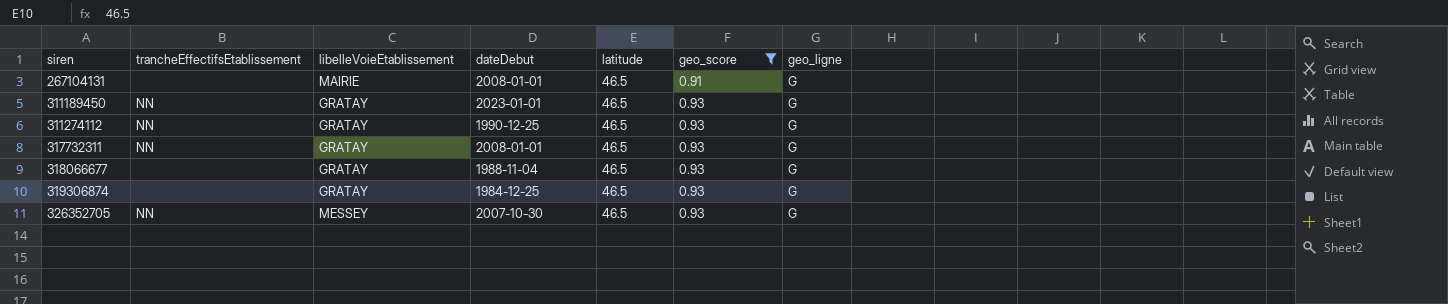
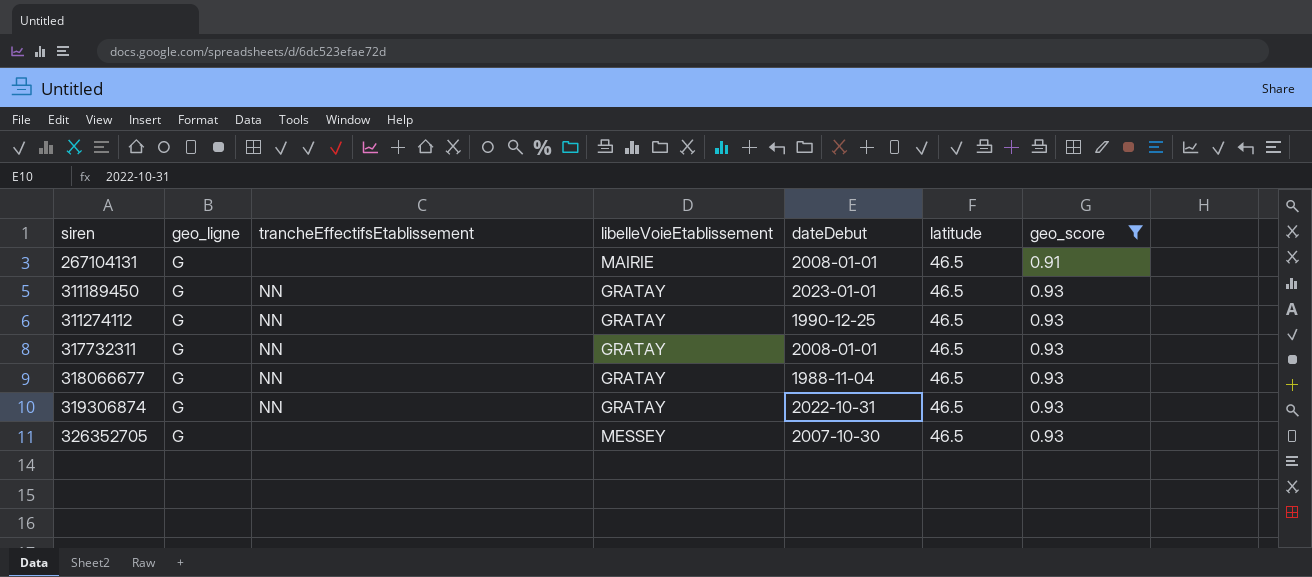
column geo_ligne | position: 7 -> 2
318066677 | trancheEffectifsEtablissement: none -> NN
319306874 | trancheEffectifsEtablissement: none -> NN
319306874 | dateDebut: 1984-12-25 -> 2022-10-31
326352705 | trancheEffectifsEtablissement: NN -> none

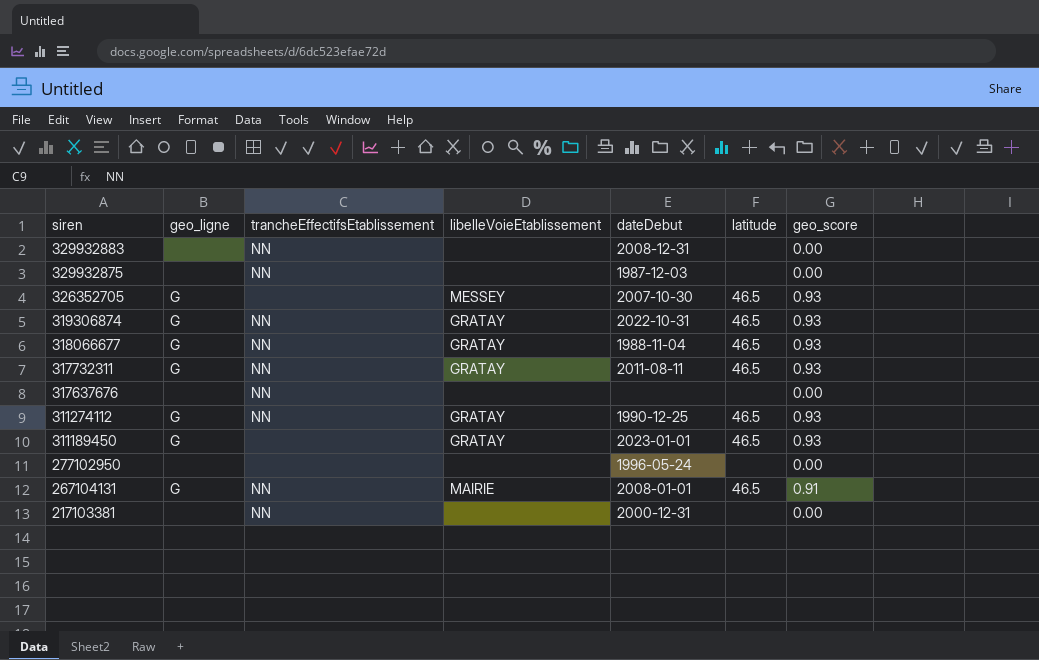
filter: geo_score != 0.00 -> none
row order: siren ascending -> siren descending
317732311 | dateDebut: 2008-01-01 -> 2011-08-11
311189450 | trancheEffectifsEtablissement: NN -> none
267104131 | trancheEffectifsEtablissement: none -> NN

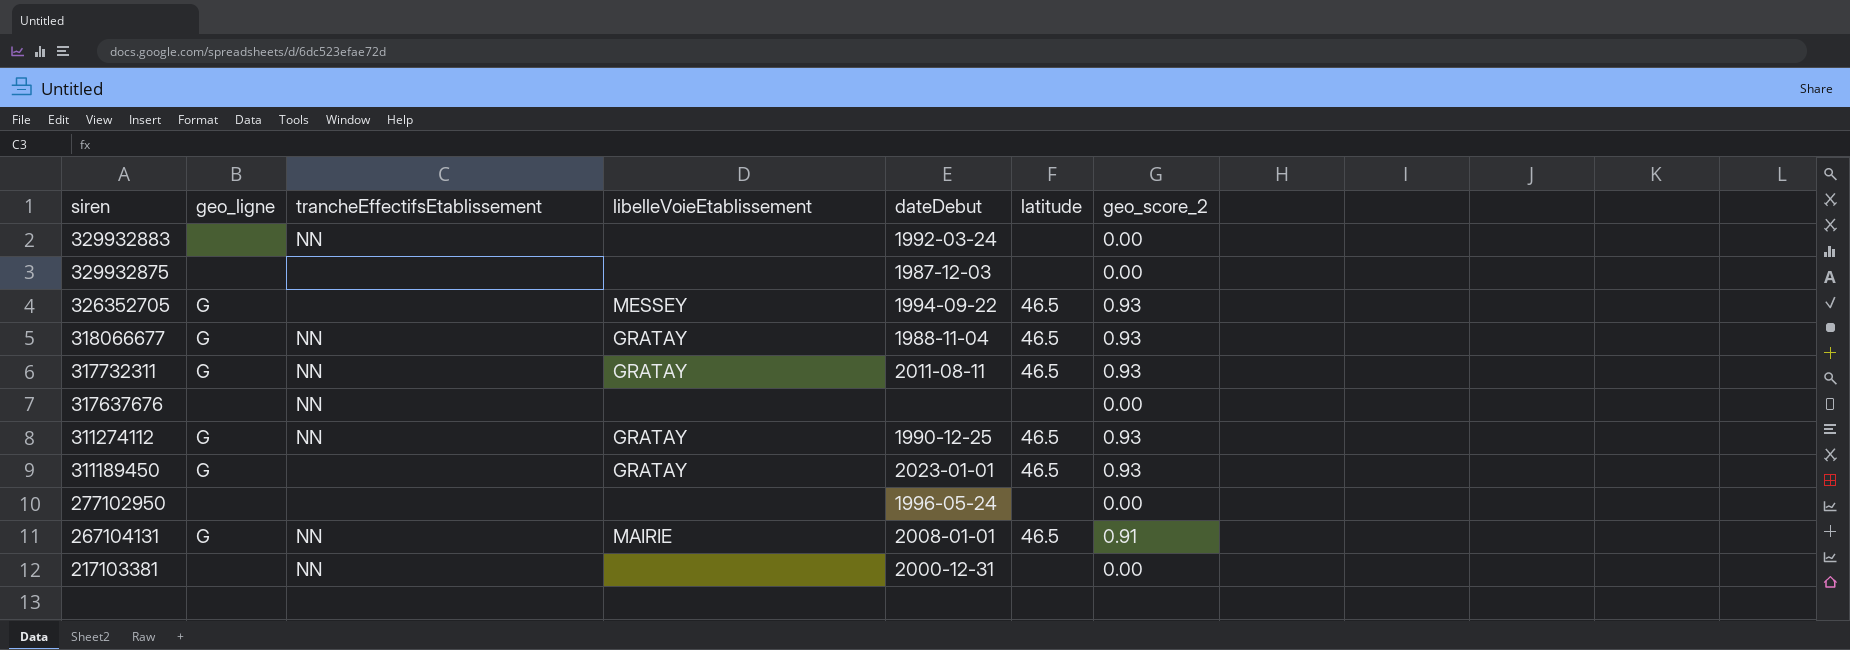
column name: geo_score -> geo_score_2
row 319306874: G | NN | GRATAY | 2022-10-31 | 46.5 | 0.93 -> none
329932883 | dateDebut: 2008-12-31 -> 1992-03-24
329932875 | trancheEffectifsEtablissement: NN -> none
326352705 | dateDebut: 2007-10-30 -> 1994-09-22

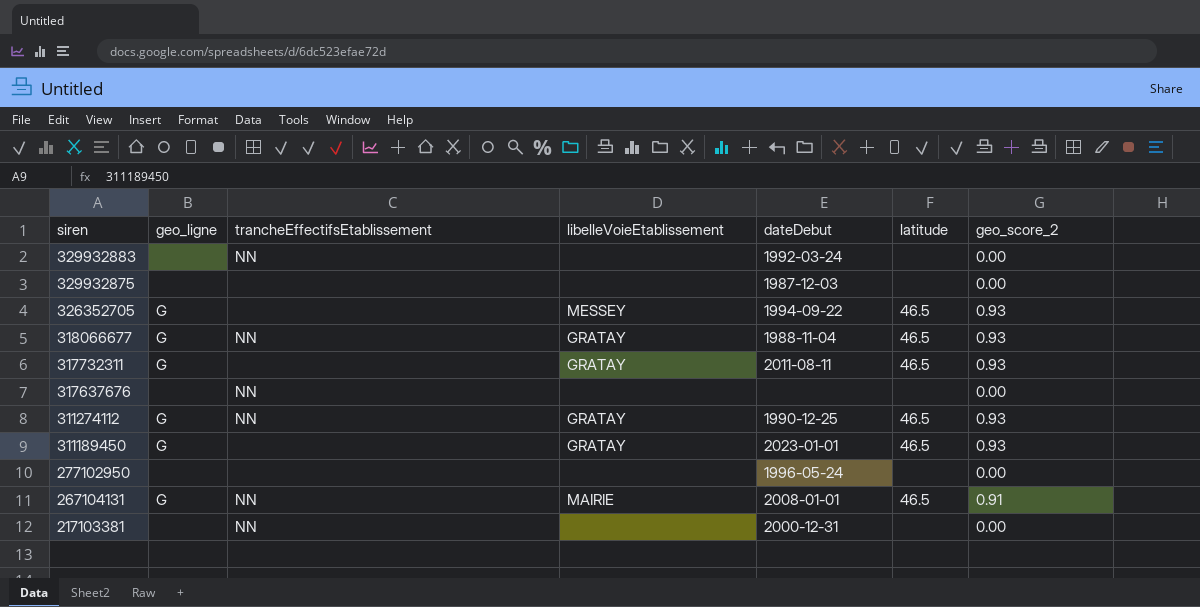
317732311 | trancheEffectifsEtablissement: NN -> none

